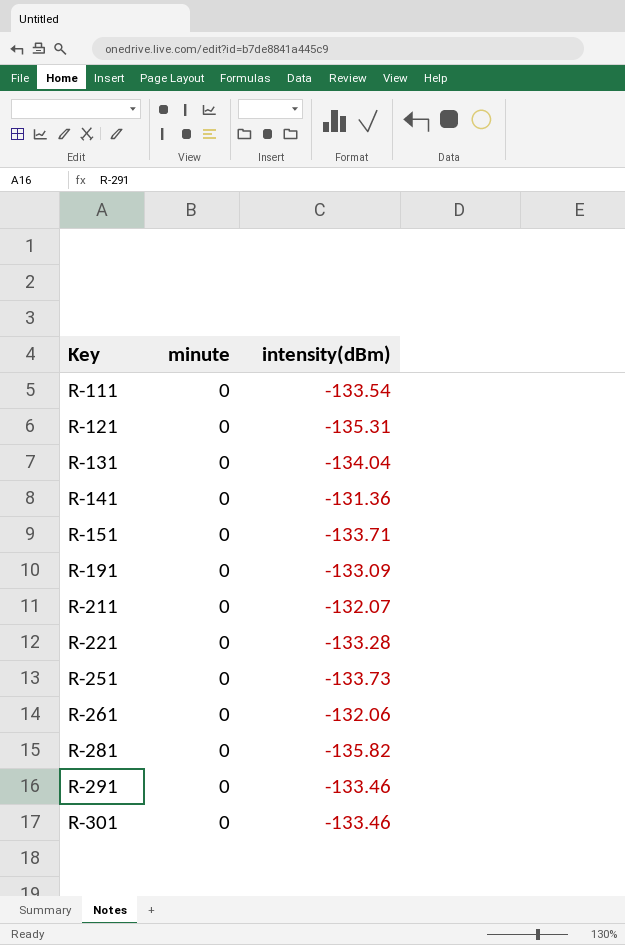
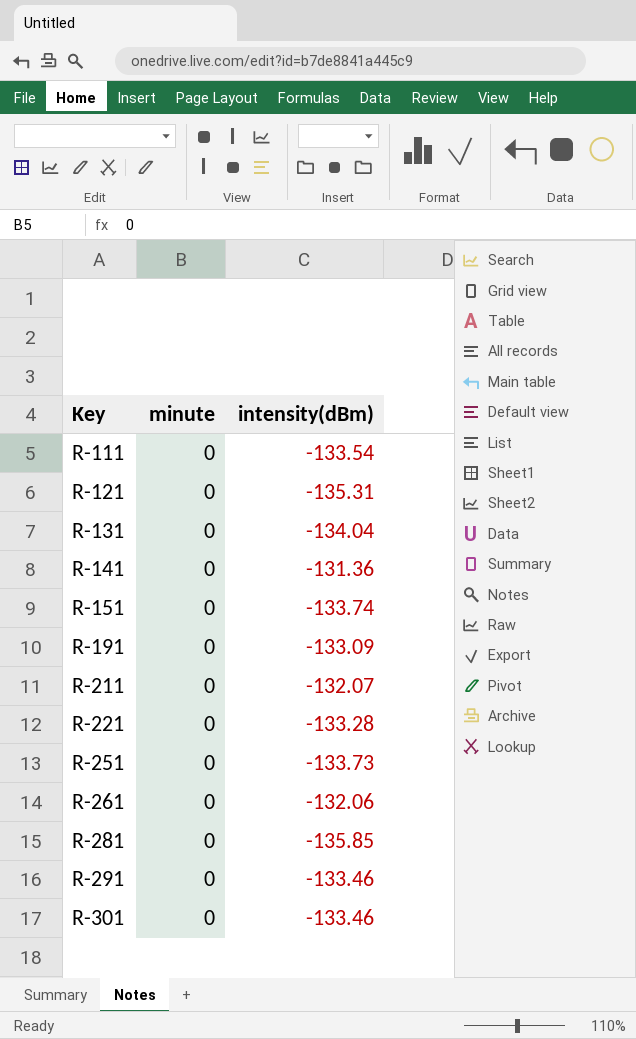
R-151 | intensity(dBm): -133.71 -> -133.74
R-281 | intensity(dBm): -135.82 -> -135.85

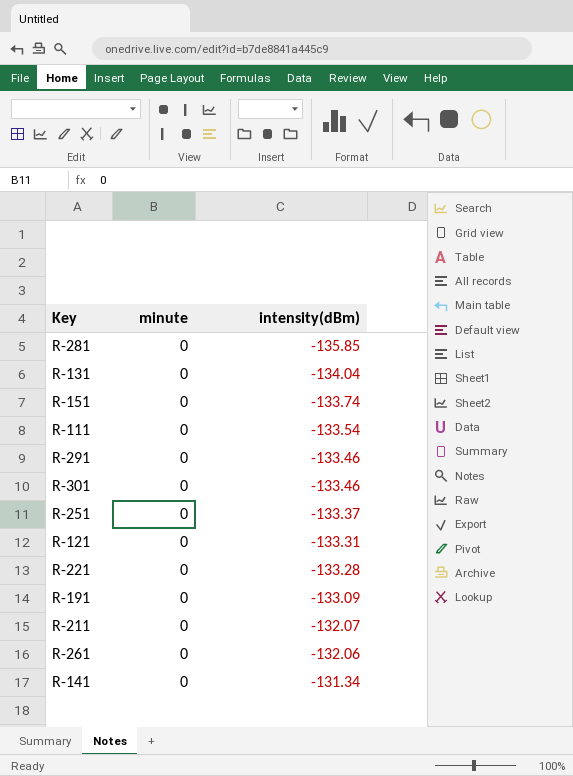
row order: Key ascending -> intensity(dBm) ascending
R-251 | intensity(dBm): -133.73 -> -133.37
R-121 | intensity(dBm): -135.31 -> -133.31
R-141 | intensity(dBm): -131.36 -> -131.34

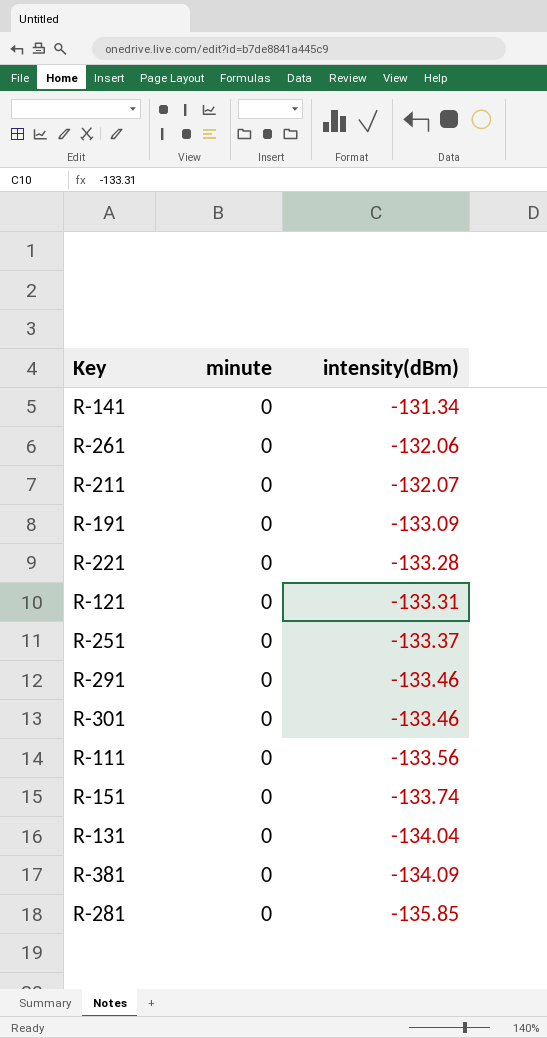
row order: intensity(dBm) ascending -> intensity(dBm) descending
R-111 | intensity(dBm): -133.54 -> -133.56
row R-381: none -> 0 | -134.09

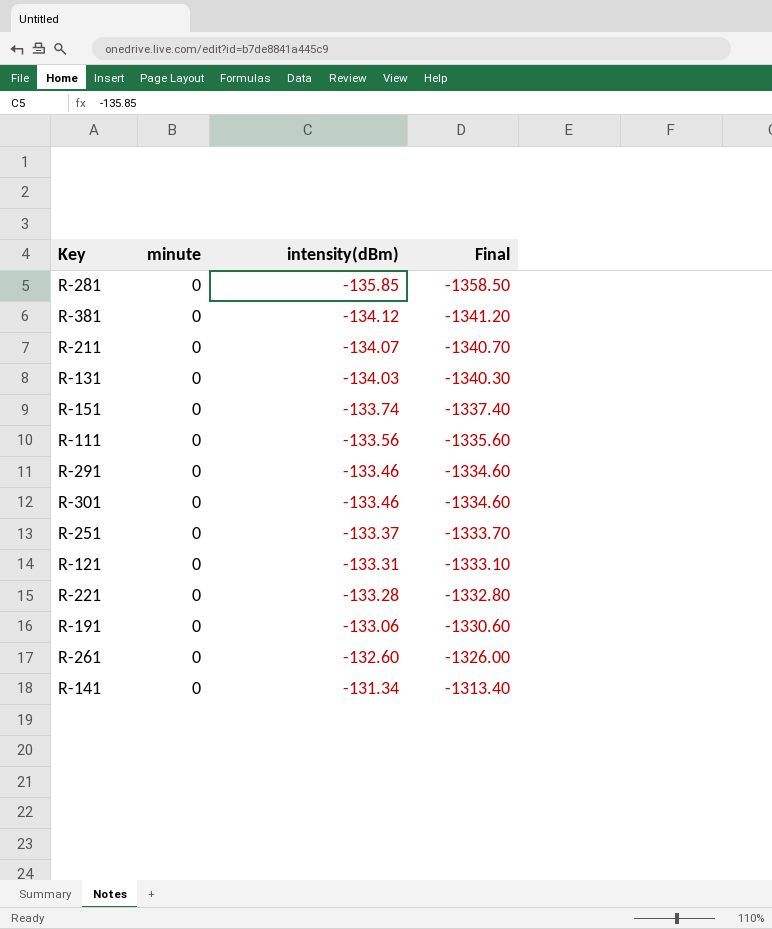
row order: intensity(dBm) descending -> intensity(dBm) ascending
column Final | formula: none -> [intensity(dBm)] * 10
R-381 | intensity(dBm): -134.09 -> -134.12
R-211 | intensity(dBm): -132.07 -> -134.07
R-131 | intensity(dBm): -134.04 -> -134.03
R-191 | intensity(dBm): -133.09 -> -133.06
R-261 | intensity(dBm): -132.06 -> -132.60

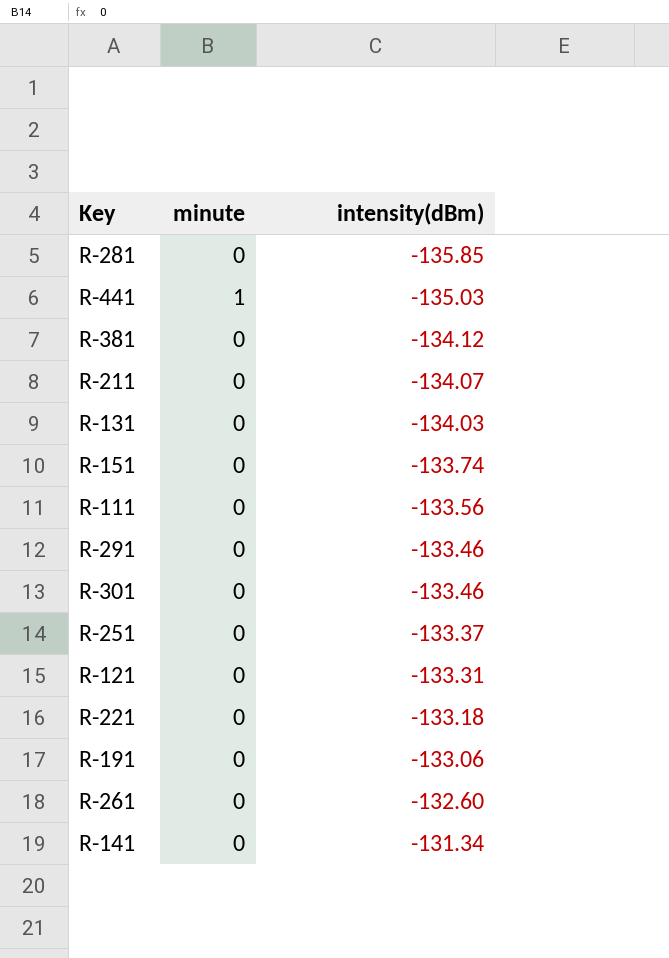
column Final | formula: [intensity(dBm)] * 10 -> none
row R-441: none -> 1 | -135.03
R-221 | intensity(dBm): -133.28 -> -133.18

